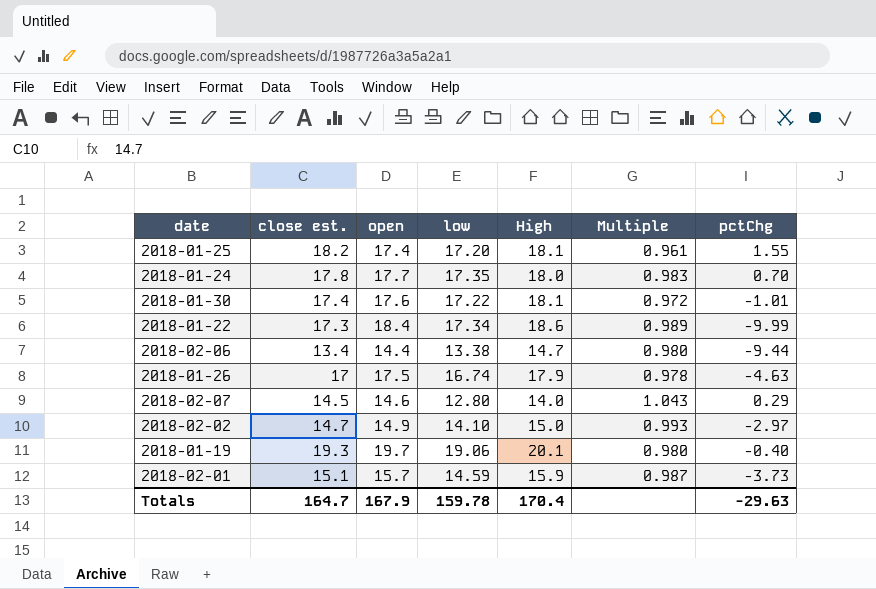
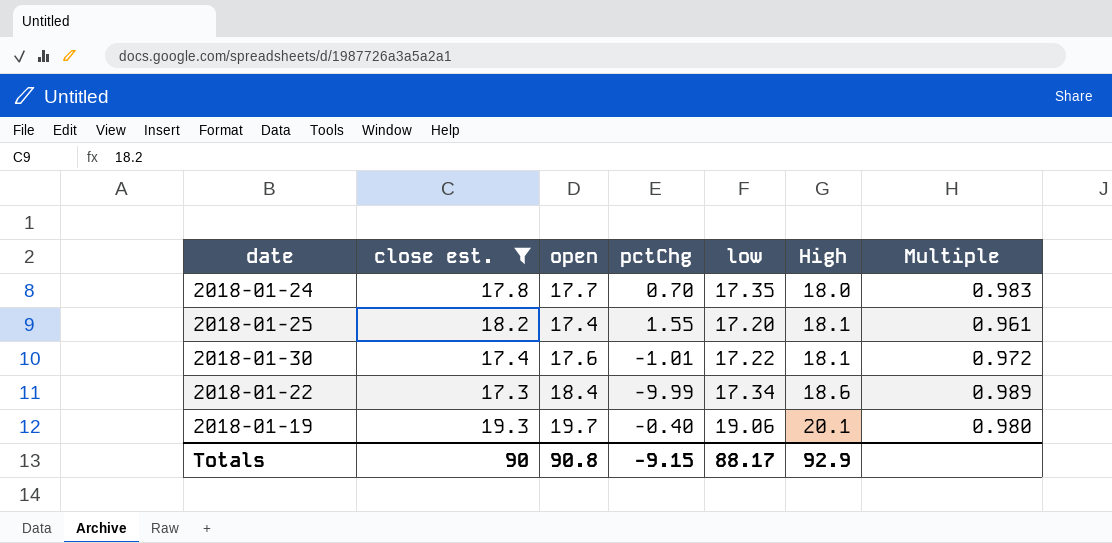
filter: none -> close est. >= 17.3
row order: none -> High ascending
column pctChg | position: 7 -> 4
Totals | close est.: 164.7 -> 90
Totals | open: 167.9 -> 90.8
Totals | pctChg: -29.63 -> -9.15
Totals | low: 159.78 -> 88.17
Totals | High: 170.4 -> 92.9

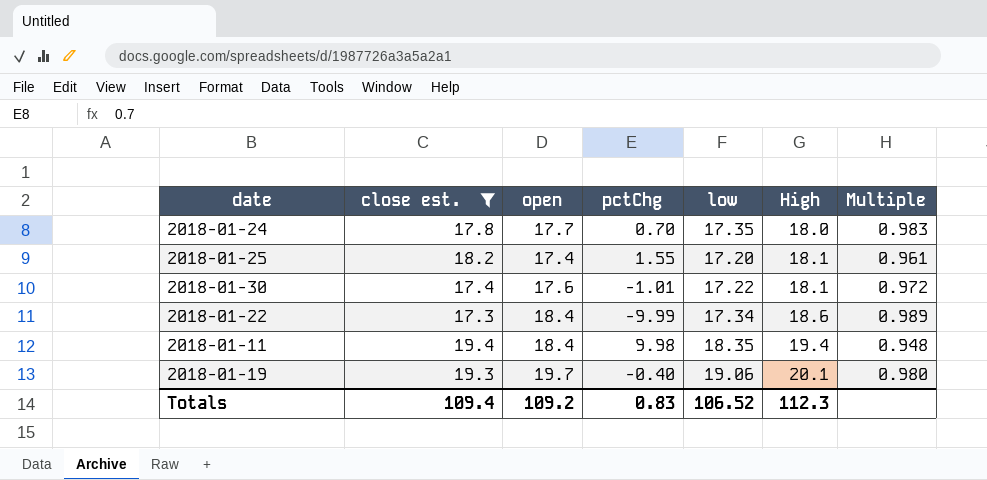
row 2018-01-11: none -> 19.4 | 18.4 | 9.98 | 18.35 | 19.4 | 0.948
Totals | close est.: 90 -> 109.4
Totals | open: 90.8 -> 109.2
Totals | pctChg: -9.15 -> 0.83
Totals | low: 88.17 -> 106.52
Totals | High: 92.9 -> 112.3

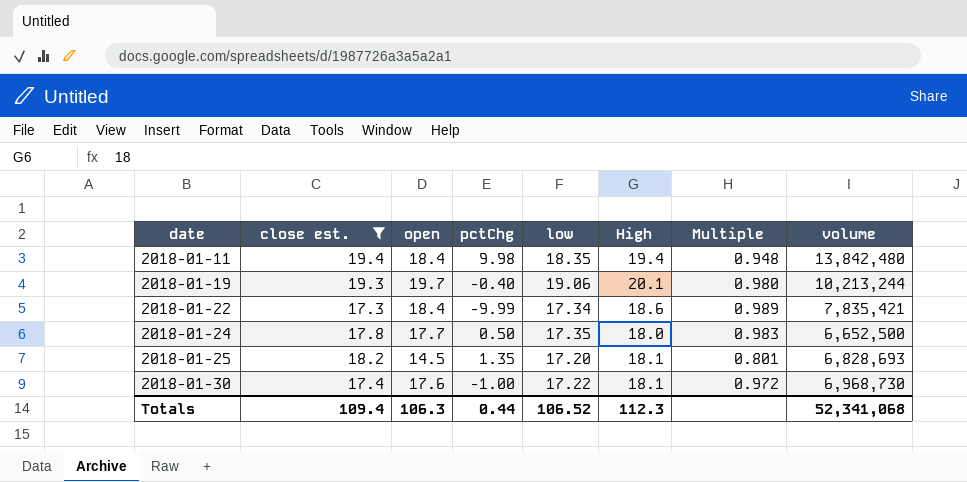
row order: High ascending -> date ascending
column volume | position: none -> 8
2018-01-24 | pctChg: 0.70 -> 0.50
2018-01-25 | open: 17.4 -> 14.5
2018-01-25 | pctChg: 1.55 -> 1.35
2018-01-25 | Multiple: 0.961 -> 0.801
2018-01-30 | pctChg: -1.01 -> -1.00
Totals | open: 109.2 -> 106.3
Totals | pctChg: 0.83 -> 0.44

